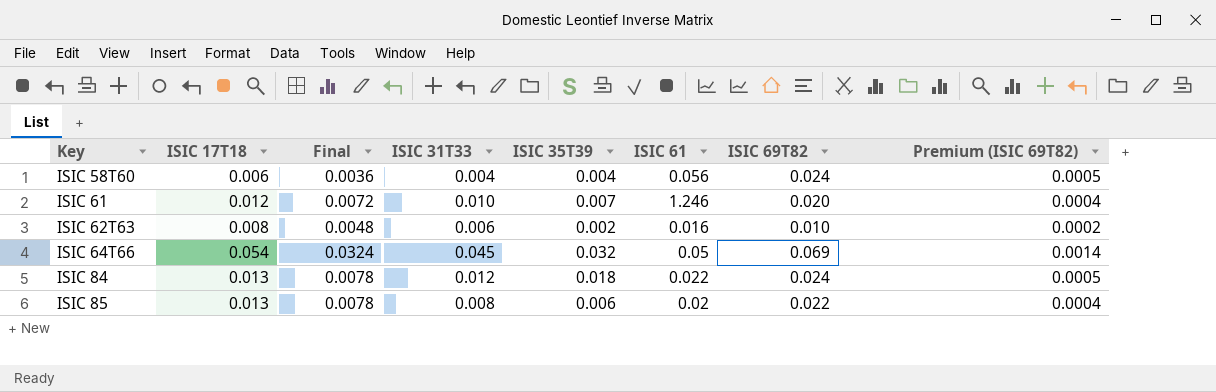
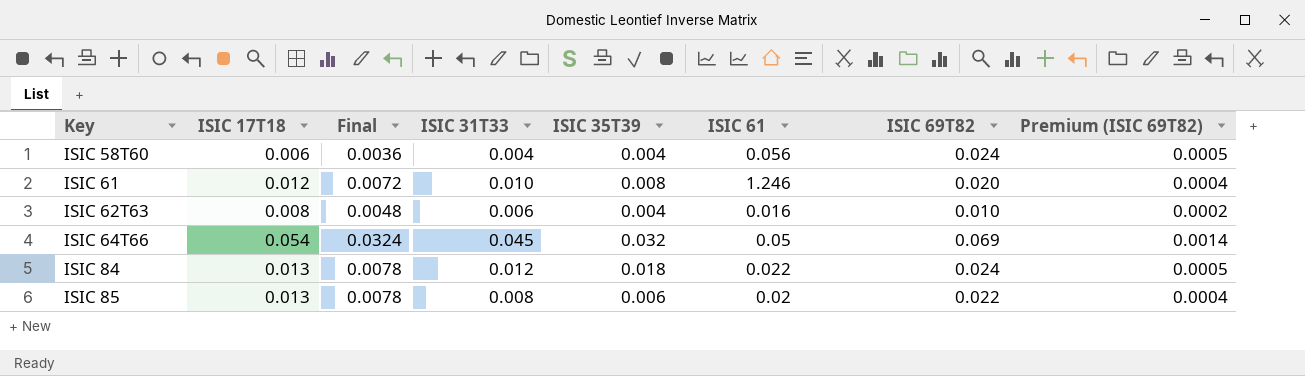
ISIC 61 | ISIC 35T39: 0.007 -> 0.008
ISIC 62T63 | ISIC 35T39: 0.002 -> 0.004

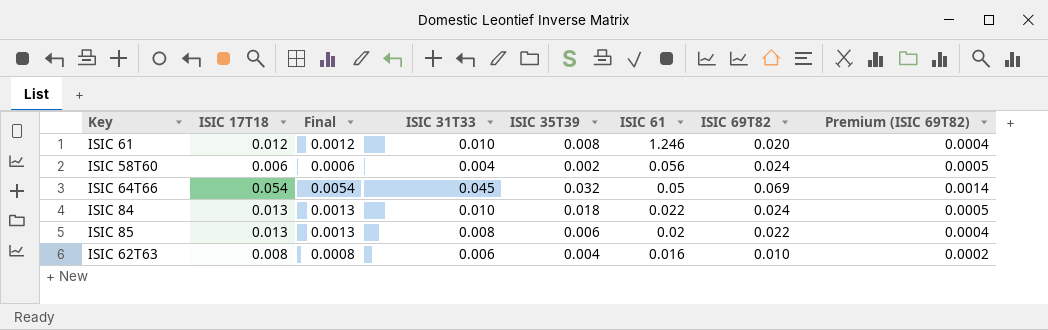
row order: Key ascending -> ISIC 61 descending
column Final | formula: [ISIC 17T18] * 0.6 -> [ISIC 17T18] * 0.1
ISIC 58T60 | ISIC 35T39: 0.004 -> 0.002
ISIC 84 | ISIC 31T33: 0.012 -> 0.010

